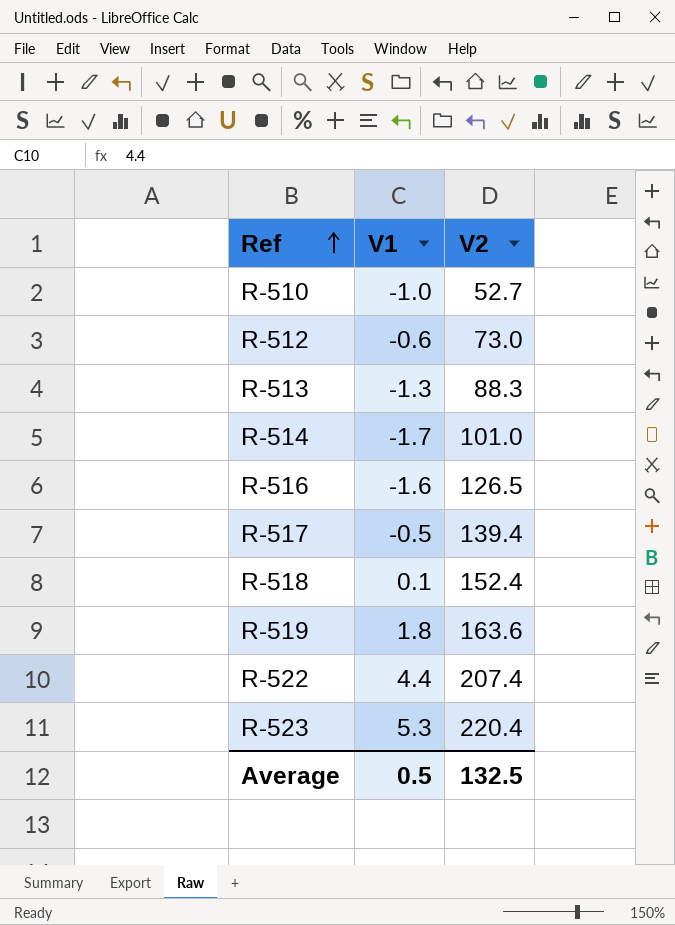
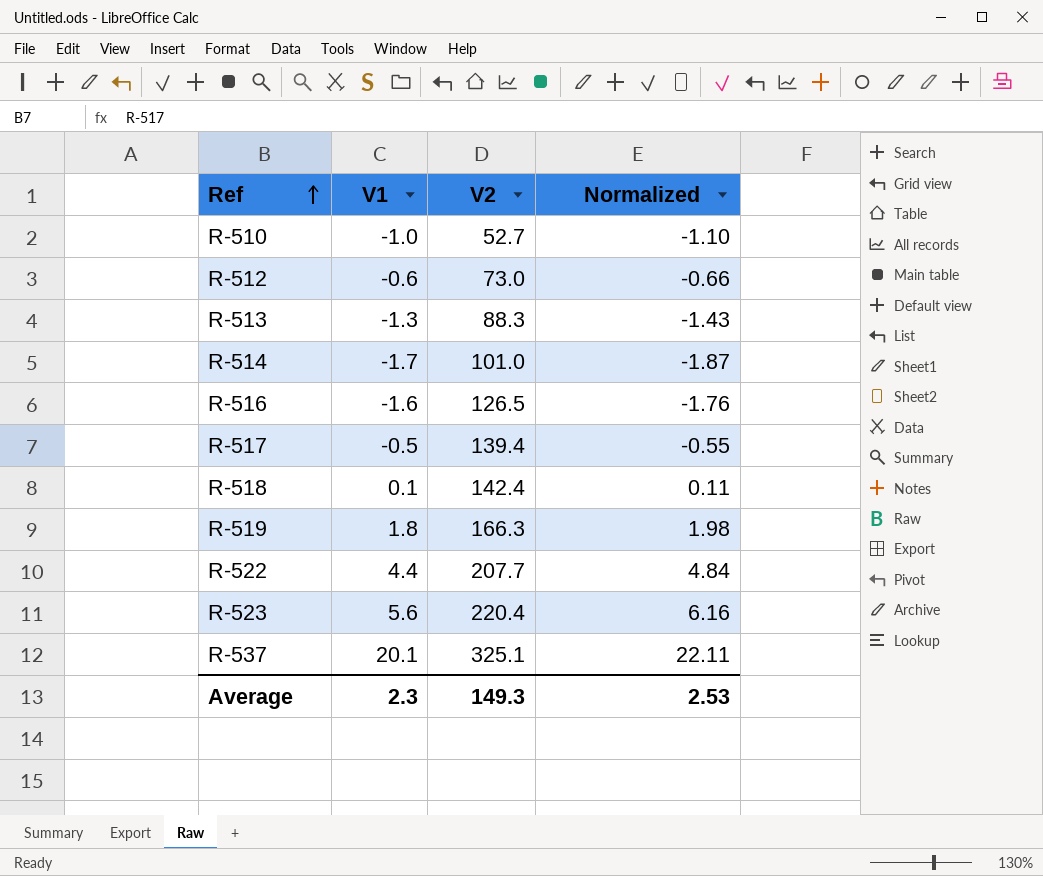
column Normalized | formula: none -> [V1] * 1.1
R-518 | V2: 152.4 -> 142.4
R-519 | V2: 163.6 -> 166.3
R-522 | V2: 207.4 -> 207.7
R-523 | V1: 5.3 -> 5.6
row R-537: none -> 20.1 | 325.1 | 22.11
Average | V1: 0.5 -> 2.3
Average | V2: 132.5 -> 149.3

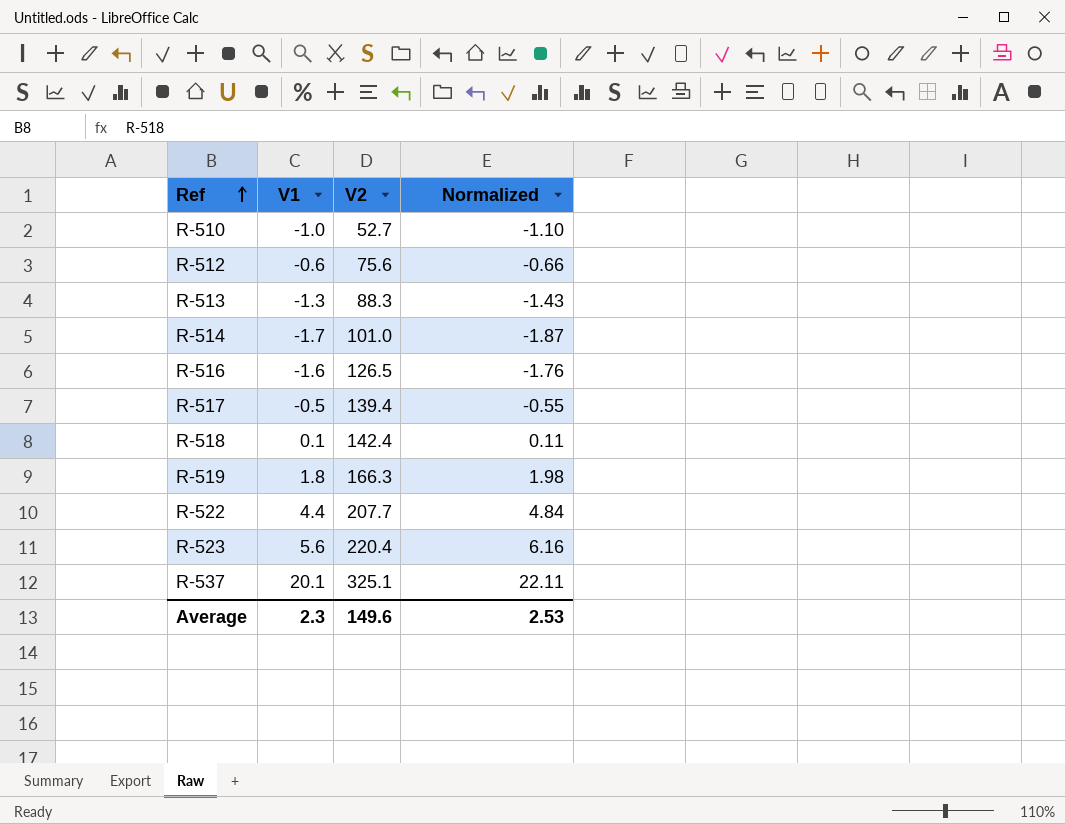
R-512 | V2: 73.0 -> 75.6
Average | V2: 149.3 -> 149.6

